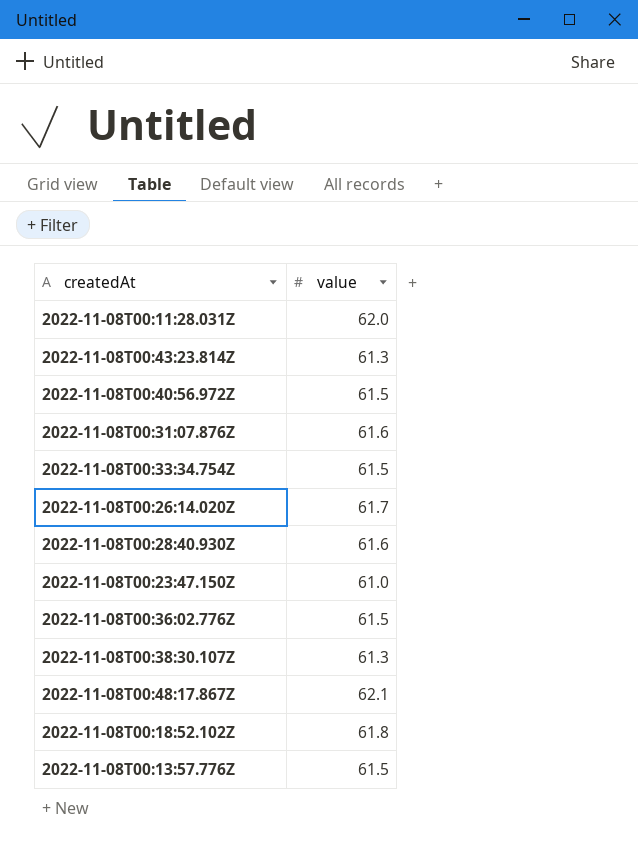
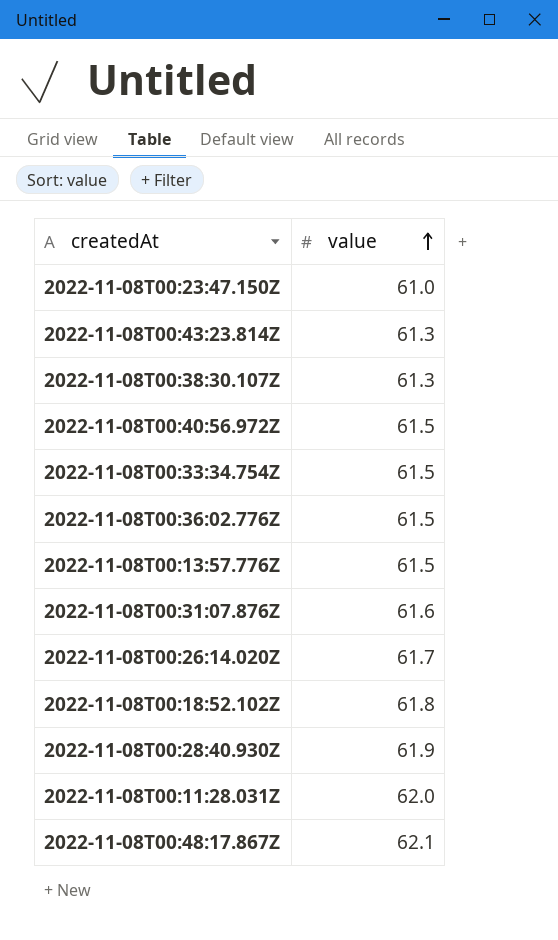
row order: none -> value ascending
2022-11-08T00:28:40.930Z | value: 61.6 -> 61.9

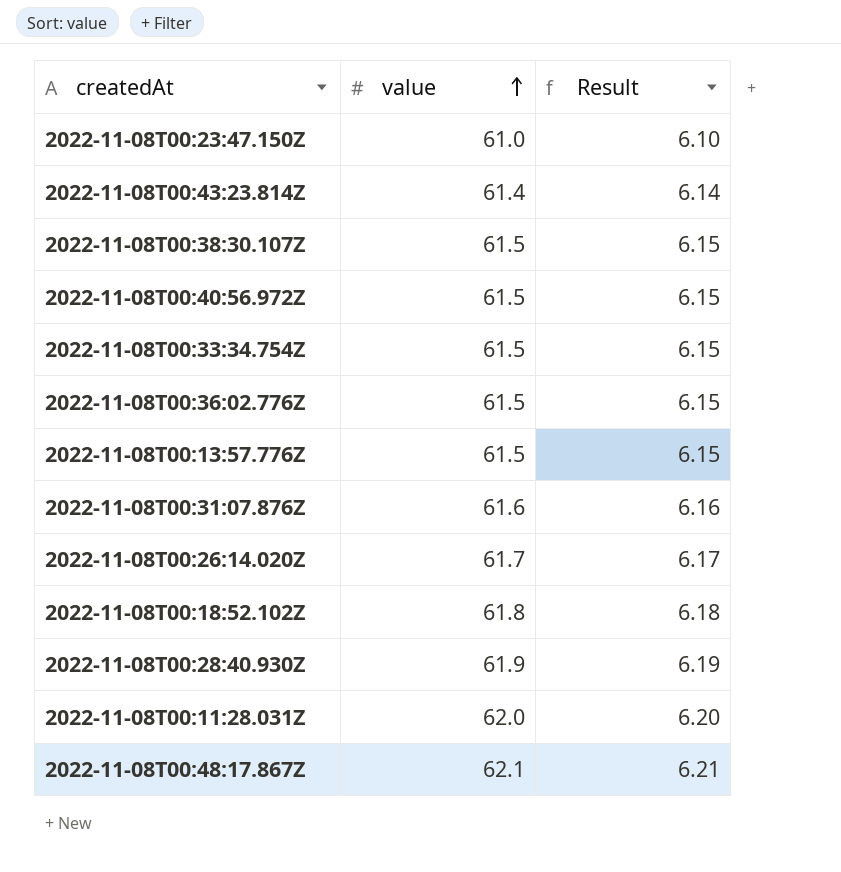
column Result | formula: none -> [value] * 0.1
2022-11-08T00:43:23.814Z | value: 61.3 -> 61.4
2022-11-08T00:38:30.107Z | value: 61.3 -> 61.5

